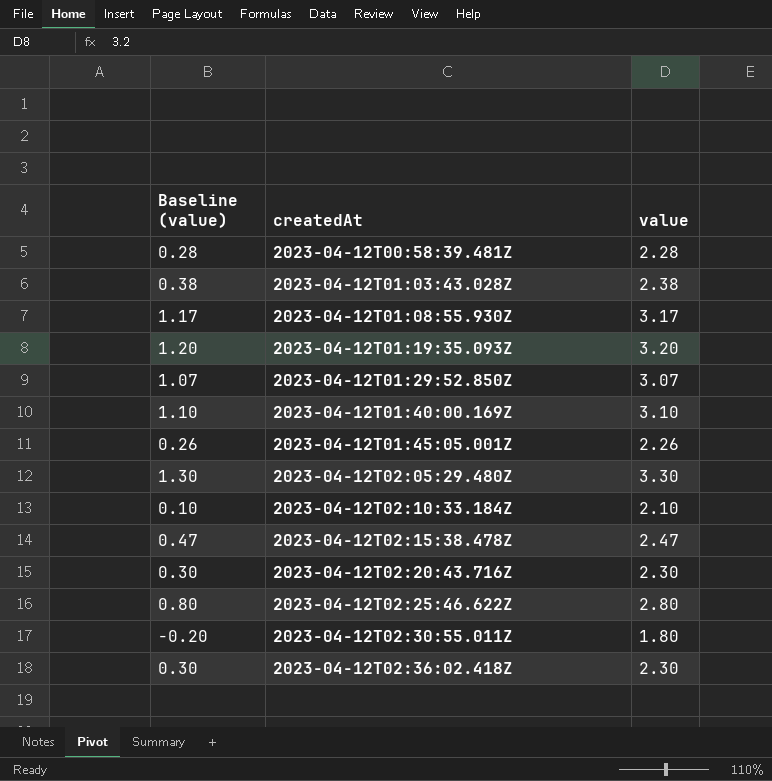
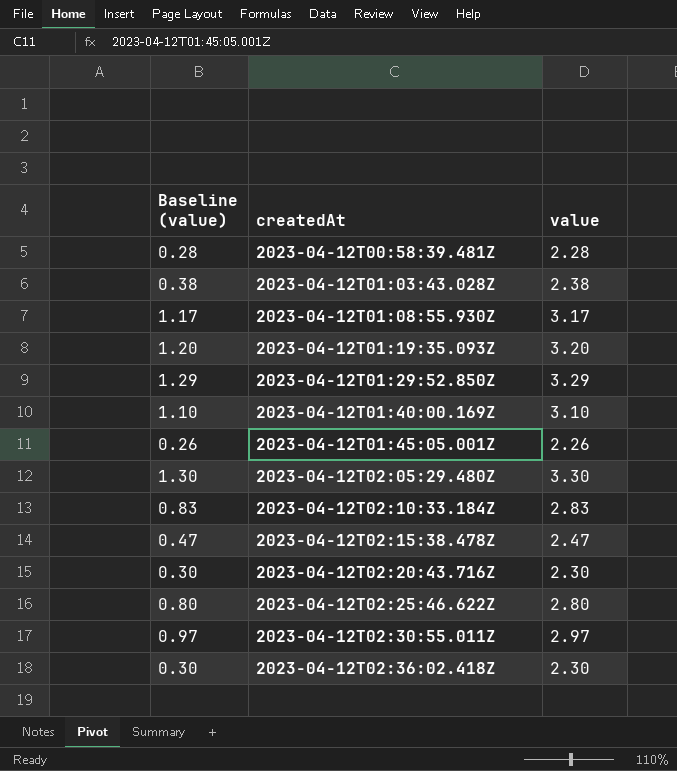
2023-04-12T01:29:52.850Z | Baseline (value): 1.07 -> 1.29
2023-04-12T01:29:52.850Z | value: 3.07 -> 3.29
2023-04-12T02:10:33.184Z | Baseline (value): 0.10 -> 0.83
2023-04-12T02:10:33.184Z | value: 2.10 -> 2.83
2023-04-12T02:30:55.011Z | Baseline (value): -0.20 -> 0.97
2023-04-12T02:30:55.011Z | value: 1.80 -> 2.97

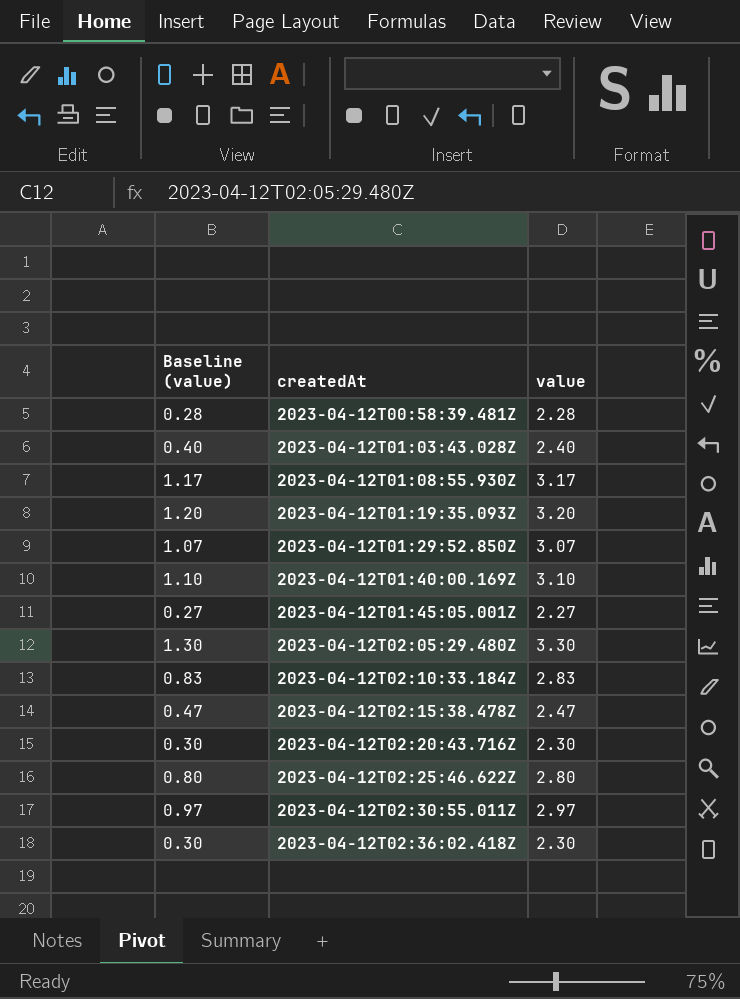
2023-04-12T01:03:43.028Z | Baseline (value): 0.38 -> 0.40
2023-04-12T01:03:43.028Z | value: 2.38 -> 2.40
2023-04-12T01:29:52.850Z | Baseline (value): 1.29 -> 1.07
2023-04-12T01:29:52.850Z | value: 3.29 -> 3.07
2023-04-12T01:45:05.001Z | Baseline (value): 0.26 -> 0.27
2023-04-12T01:45:05.001Z | value: 2.26 -> 2.27

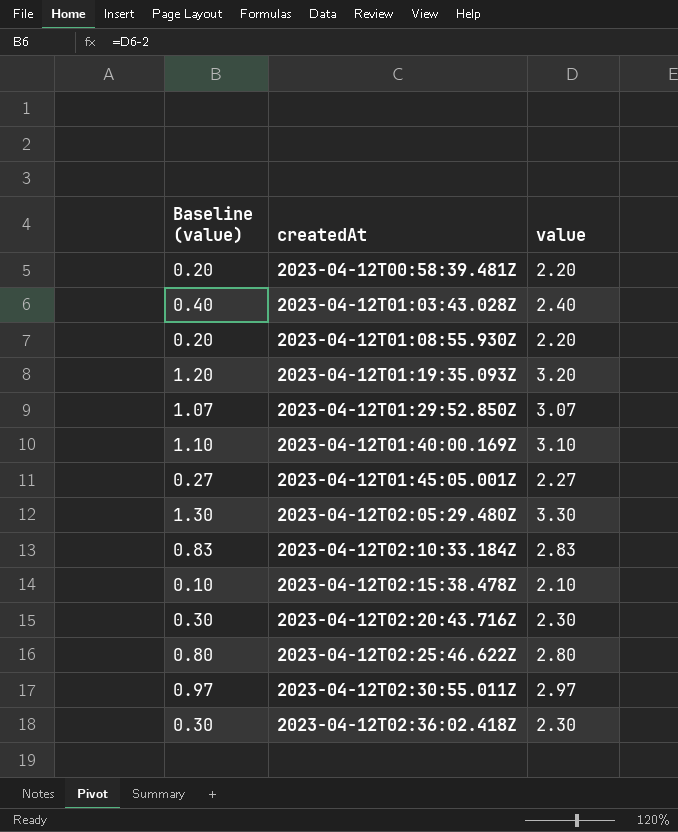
2023-04-12T00:58:39.481Z | Baseline (value): 0.28 -> 0.20
2023-04-12T00:58:39.481Z | value: 2.28 -> 2.20
2023-04-12T01:08:55.930Z | Baseline (value): 1.17 -> 0.20
2023-04-12T01:08:55.930Z | value: 3.17 -> 2.20
2023-04-12T02:15:38.478Z | Baseline (value): 0.47 -> 0.10
2023-04-12T02:15:38.478Z | value: 2.47 -> 2.10

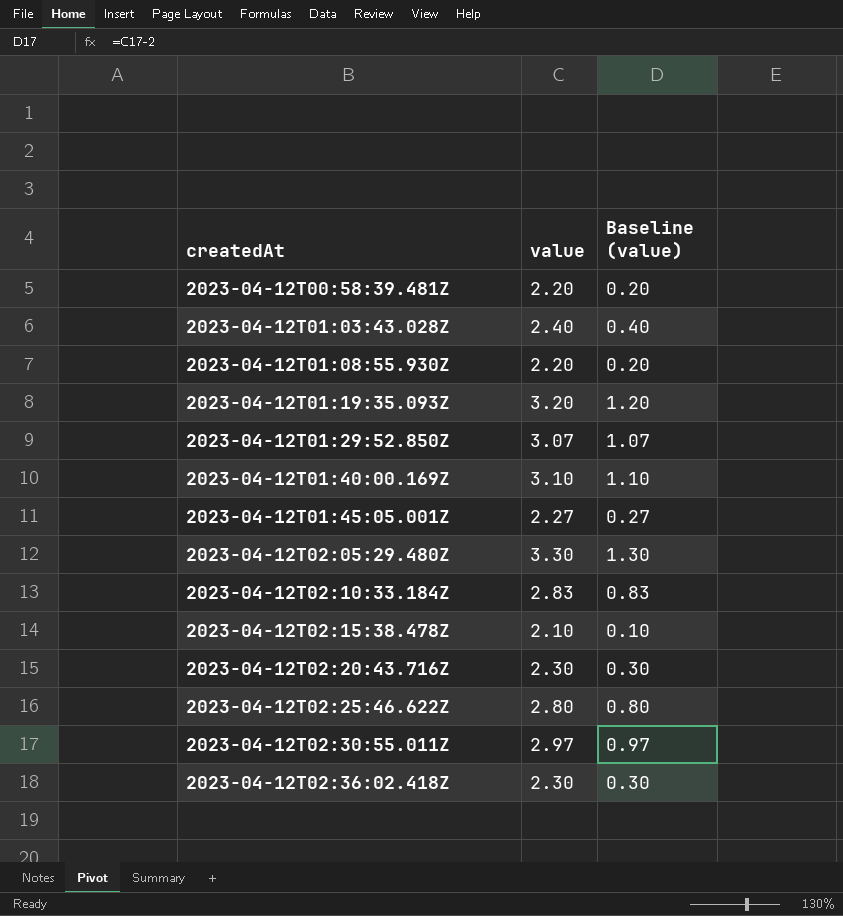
column Baseline (value) | position: 1 -> 3

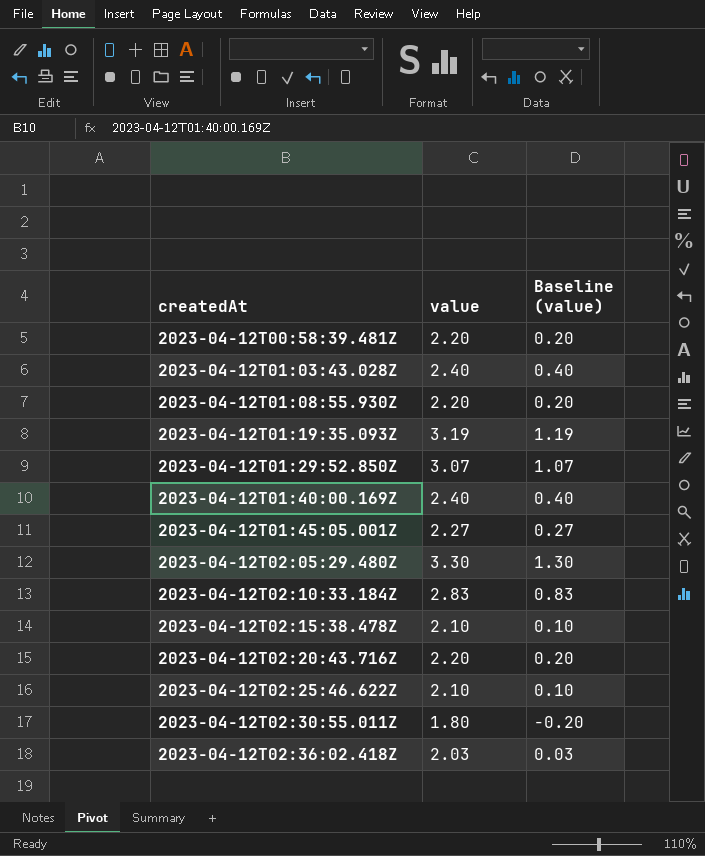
2023-04-12T01:19:35.093Z | value: 3.20 -> 3.19
2023-04-12T01:19:35.093Z | Baseline (value): 1.20 -> 1.19
2023-04-12T01:40:00.169Z | value: 3.10 -> 2.40
2023-04-12T01:40:00.169Z | Baseline (value): 1.10 -> 0.40
2023-04-12T02:20:43.716Z | value: 2.30 -> 2.20
2023-04-12T02:20:43.716Z | Baseline (value): 0.30 -> 0.20
2023-04-12T02:25:46.622Z | value: 2.80 -> 2.10
2023-04-12T02:25:46.622Z | Baseline (value): 0.80 -> 0.10
2023-04-12T02:30:55.011Z | value: 2.97 -> 1.80
2023-04-12T02:30:55.011Z | Baseline (value): 0.97 -> -0.20
2023-04-12T02:36:02.418Z | value: 2.30 -> 2.03
2023-04-12T02:36:02.418Z | Baseline (value): 0.30 -> 0.03

